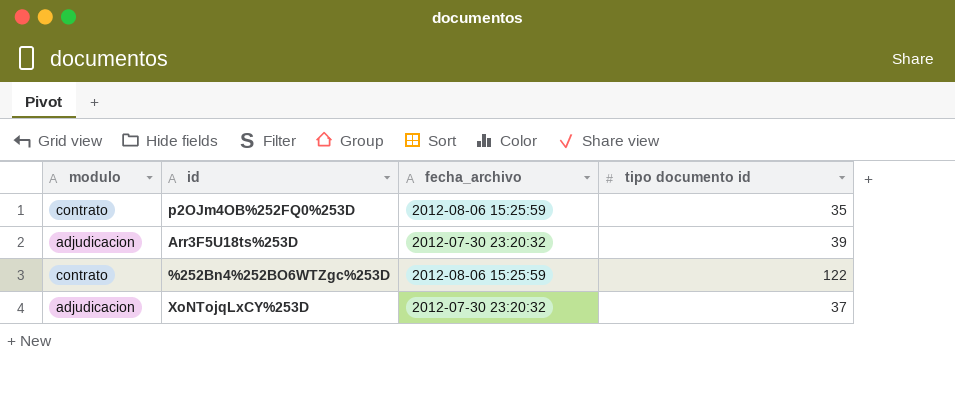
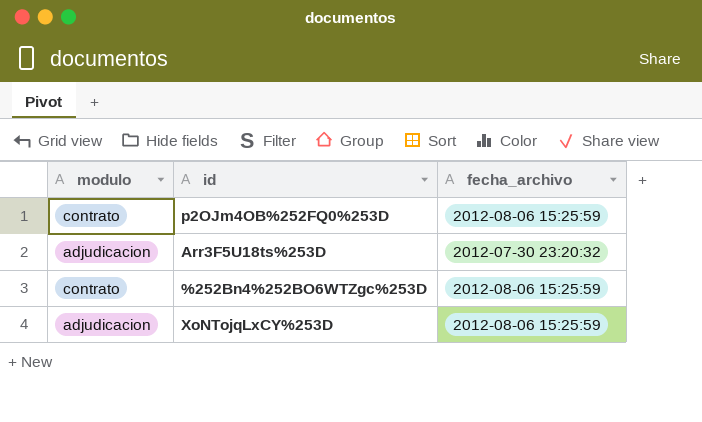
column tipo documento id | position: 4 -> none
XoNTojqLxCY%253D | fecha_archivo: 2012-07-30 23:20:32 -> 2012-08-06 15:25:59

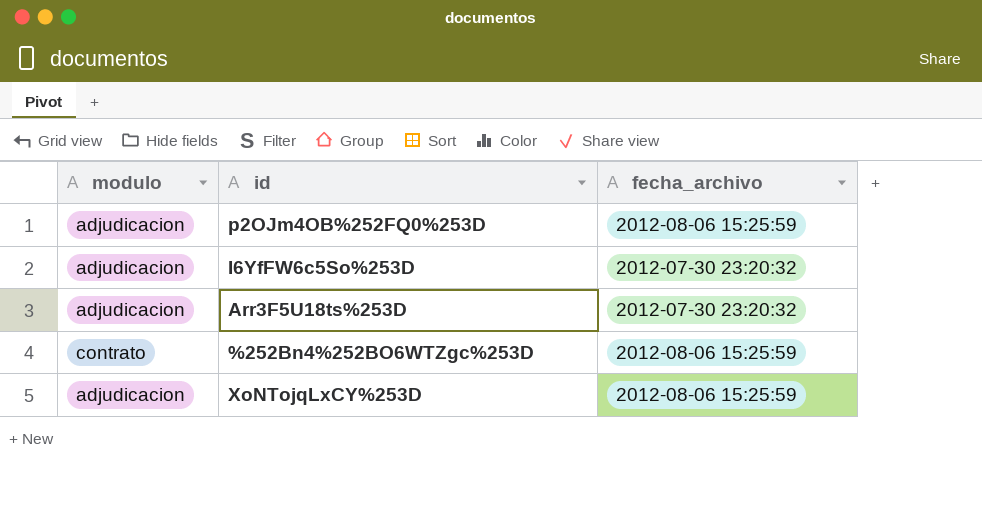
p2OJm4OB%252FQ0%253D | modulo: contrato -> adjudicacion
row I6YfFW6c5So%253D: none -> adjudicacion | 2012-07-30 23:20:32

